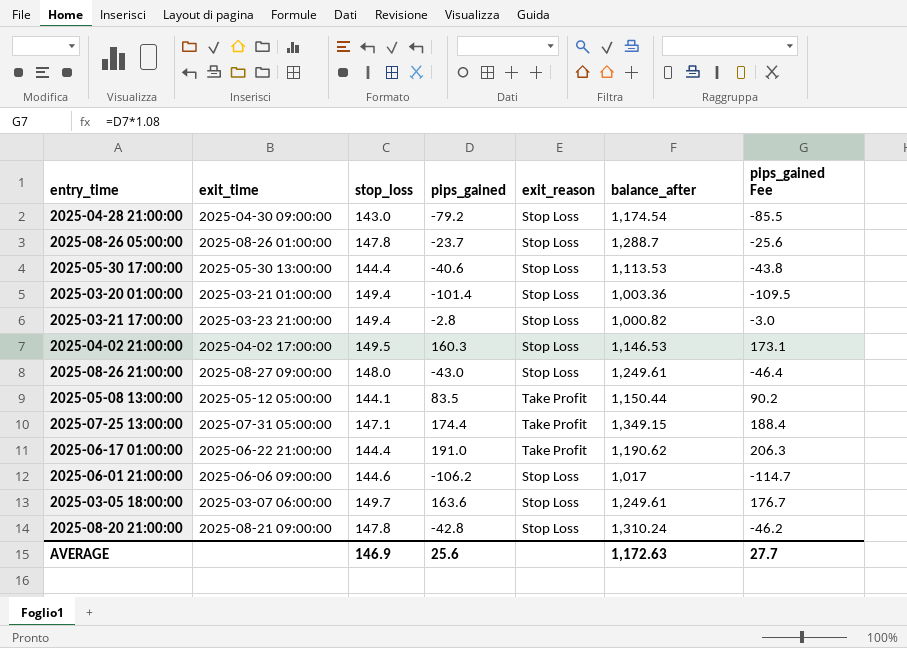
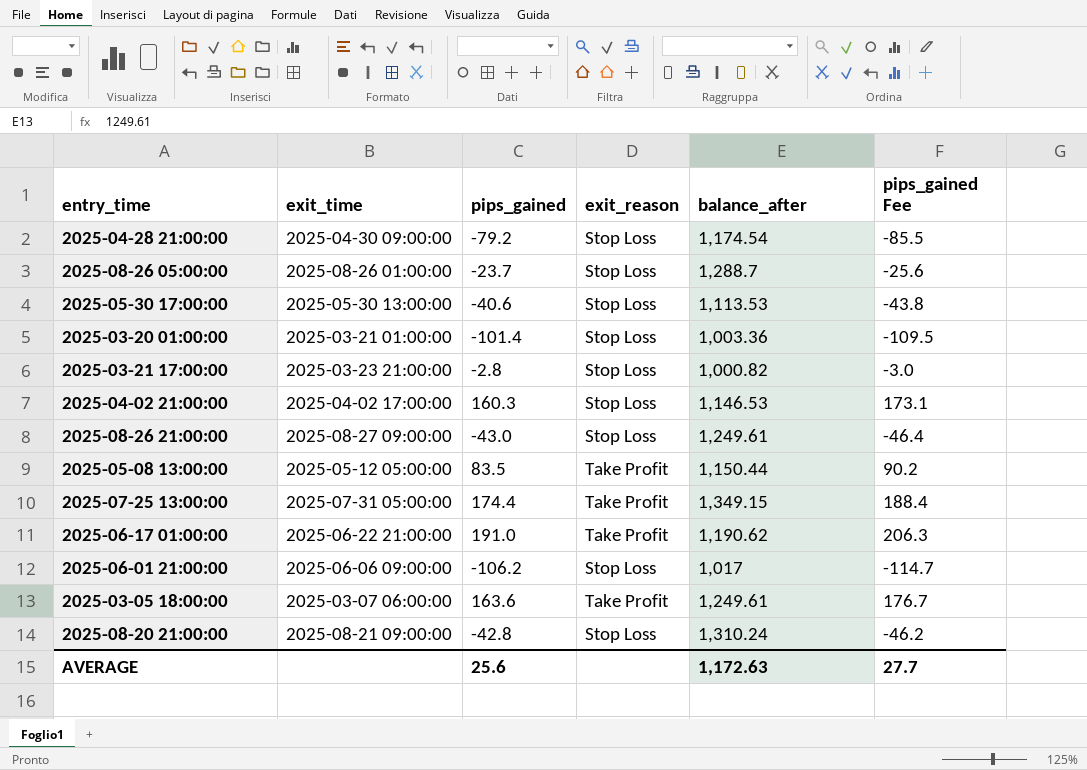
column stop_loss | position: 3 -> none
2025-03-05 18:00:00 | exit_reason: Stop Loss -> Take Profit

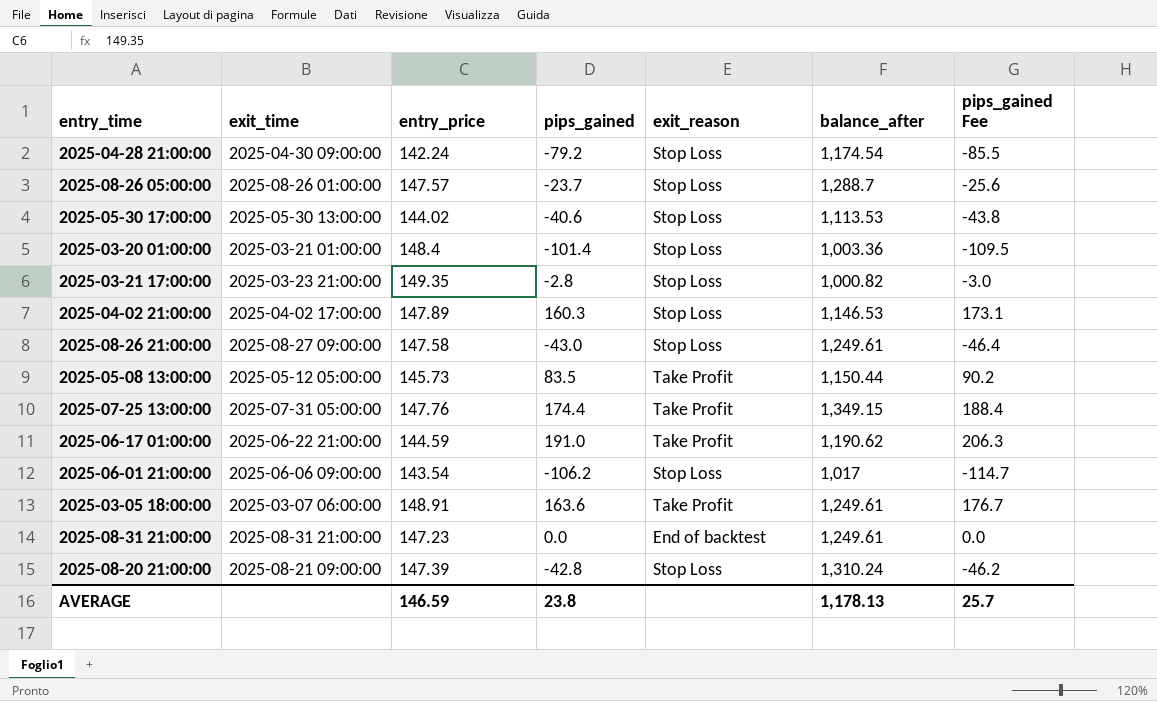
column entry_price | position: none -> 3
row 2025-08-31 21:00:00: none -> 2025-08-31 21:00:00 | 147.23 | 0.0 | End of backtest | 1,249.61 | 0.0
AVERAGE | pips_gained: 25.6 -> 23.8
AVERAGE | balance_after: 1,172.63 -> 1,178.13
AVERAGE | pips_gained Fee: 27.7 -> 25.7

